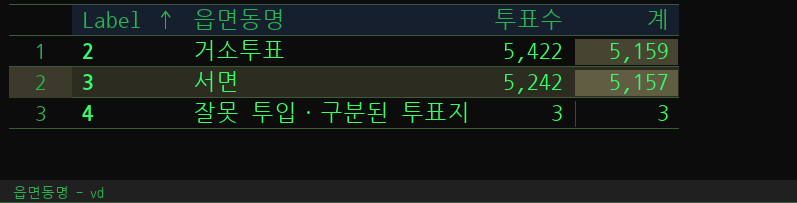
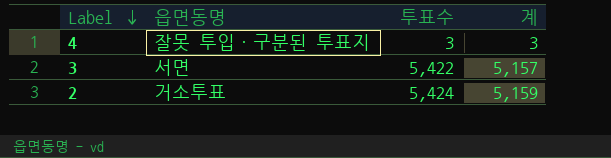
row order: Label ascending -> Label descending
3 | 투표수: 5,242 -> 5,422
2 | 투표수: 5,422 -> 5,424

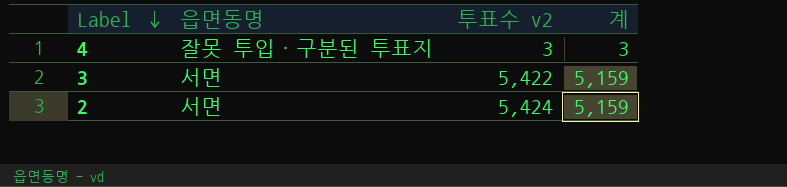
column name: 투표수 -> 투표수 v2
3 | 계: 5,157 -> 5,159
2 | 읍면동명: 거소투표 -> 서면

